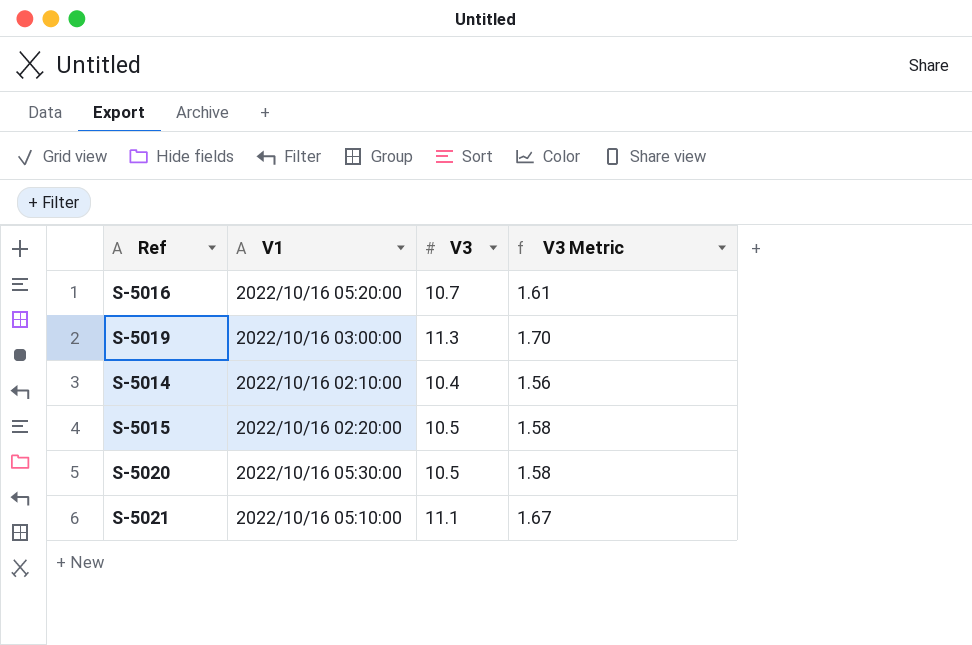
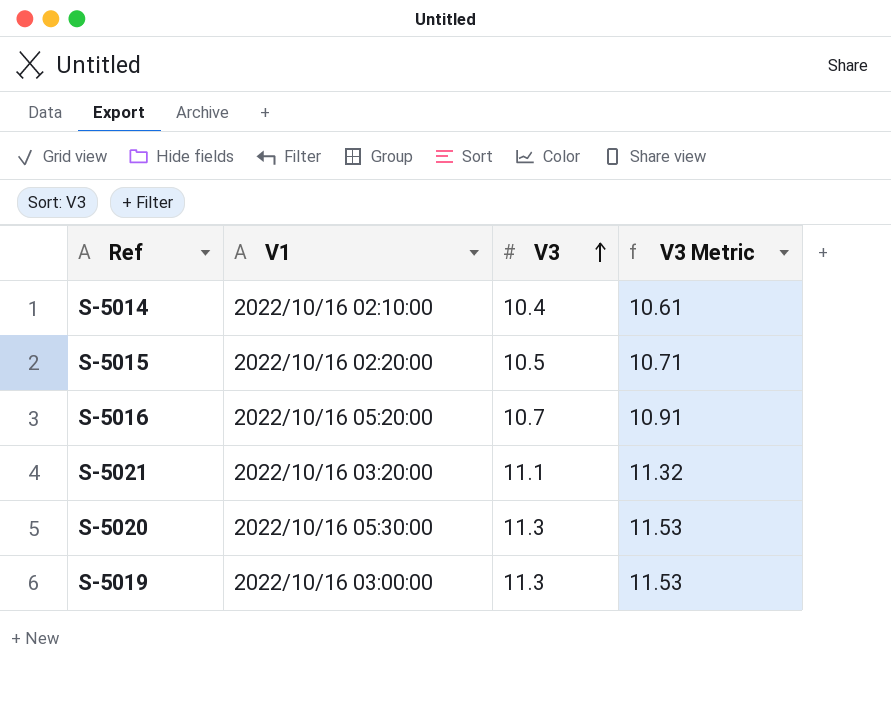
row order: none -> V3 ascending
column V3 Metric | formula: [V3] * 0.15 -> [V3] * 1.02
S-5021 | V1: 2022/10/16 05:10:00 -> 2022/10/16 03:20:00
S-5020 | V3: 10.5 -> 11.3

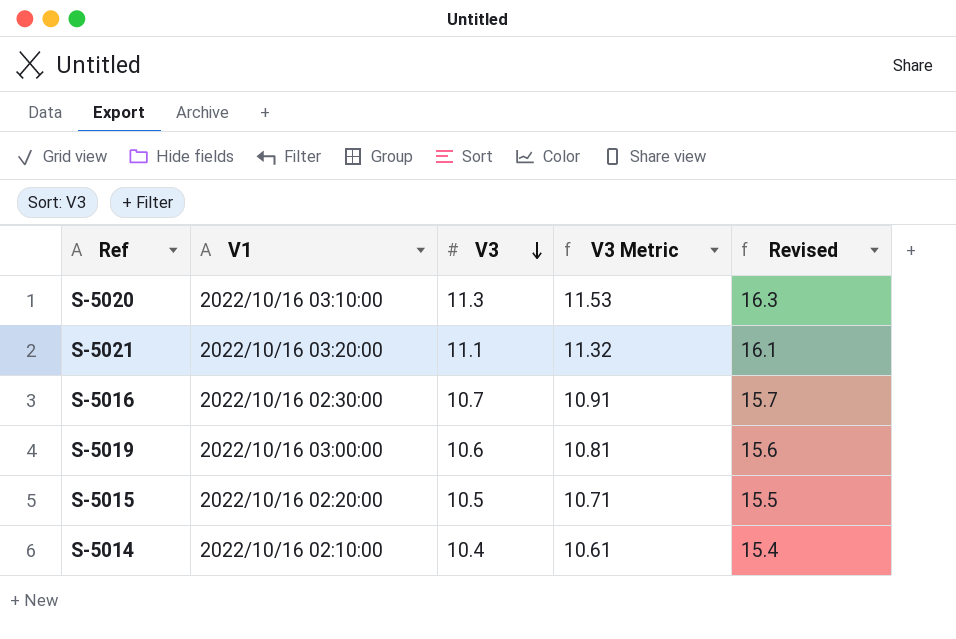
row order: V3 ascending -> V3 descending
column Revised | formula: none -> [V3] + 5
S-5020 | V1: 2022/10/16 05:30:00 -> 2022/10/16 03:10:00
S-5016 | V1: 2022/10/16 05:20:00 -> 2022/10/16 02:30:00
S-5019 | V3: 11.3 -> 10.6
S-5019 | V3 Metric: 11.53 -> 10.81

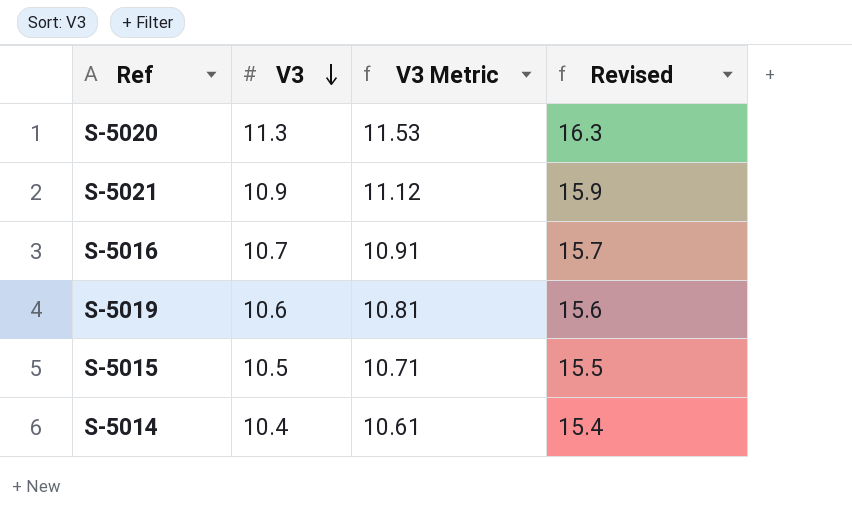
column V1 | position: 2 -> none
S-5021 | V3: 11.1 -> 10.9
S-5021 | V3 Metric: 11.32 -> 11.12
S-5021 | Revised: 16.1 -> 15.9

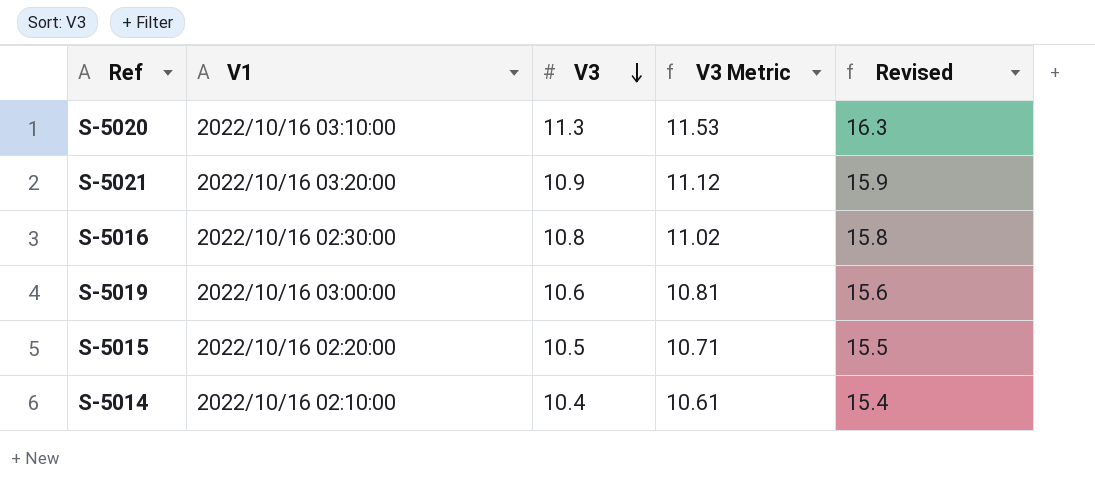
column V1 | position: none -> 2
S-5016 | V3: 10.7 -> 10.8
S-5016 | V3 Metric: 10.91 -> 11.02
S-5016 | Revised: 15.7 -> 15.8

